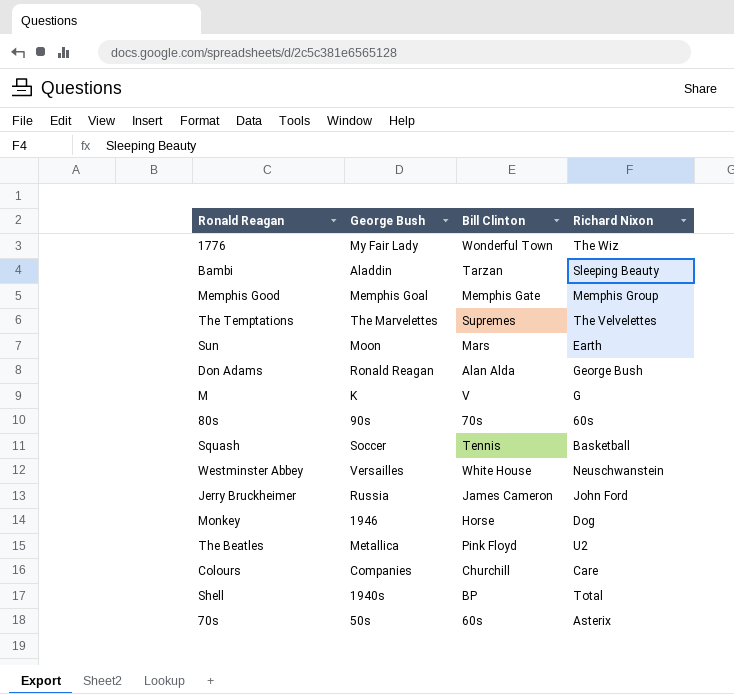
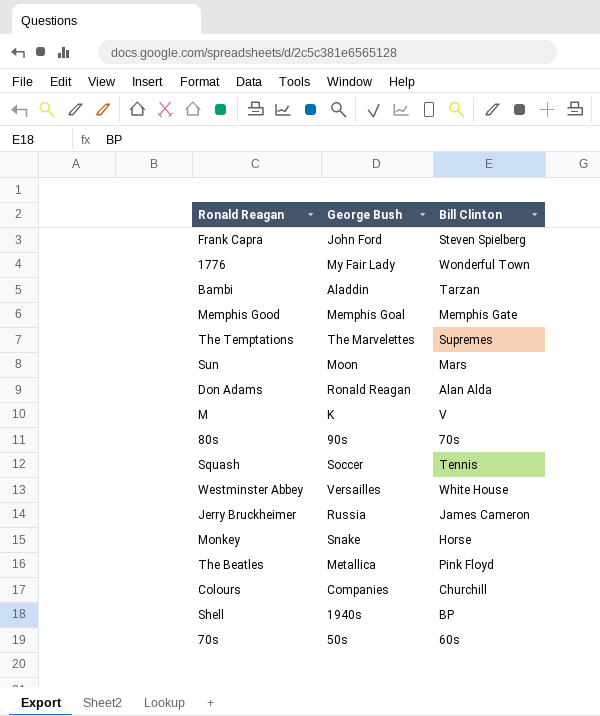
column Richard Nixon | position: 4 -> none
row Frank Capra: none -> John Ford | Steven Spielberg
Monkey | George Bush: 1946 -> Snake

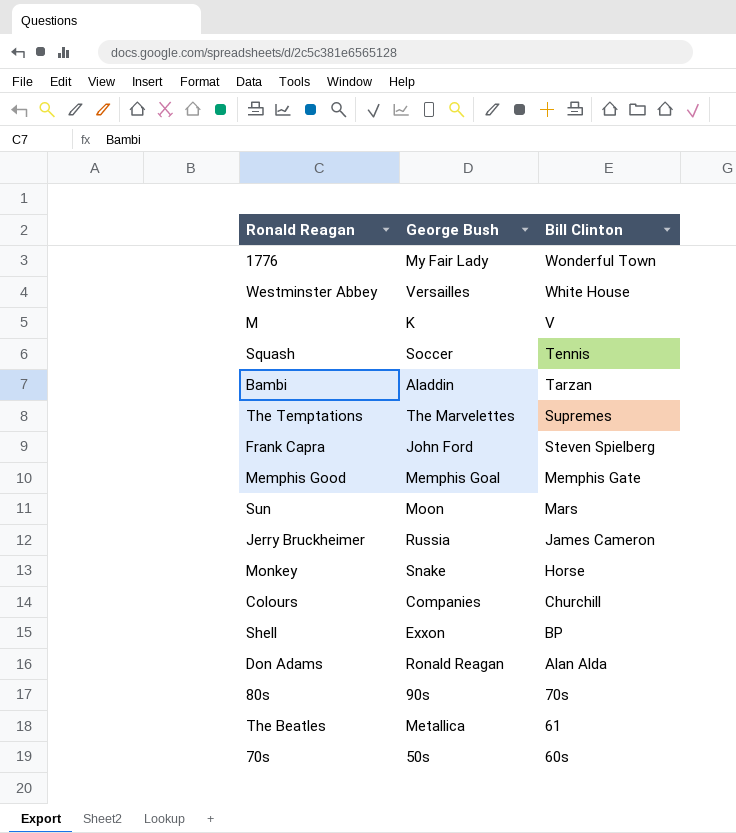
row order: none -> Bill Clinton descending
Shell | George Bush: 1940s -> Exxon
The Beatles | Bill Clinton: Pink Floyd -> 61

